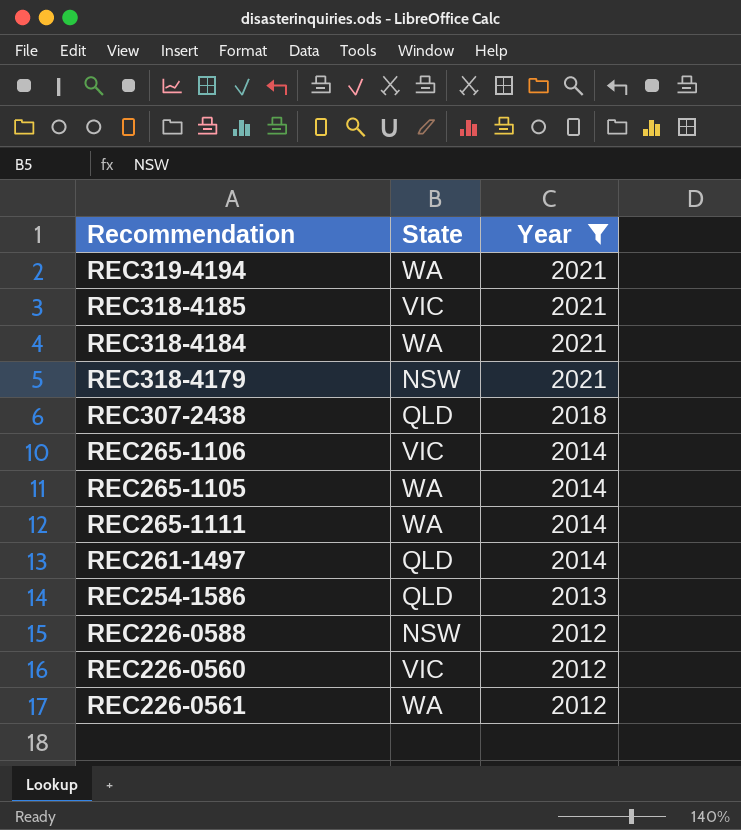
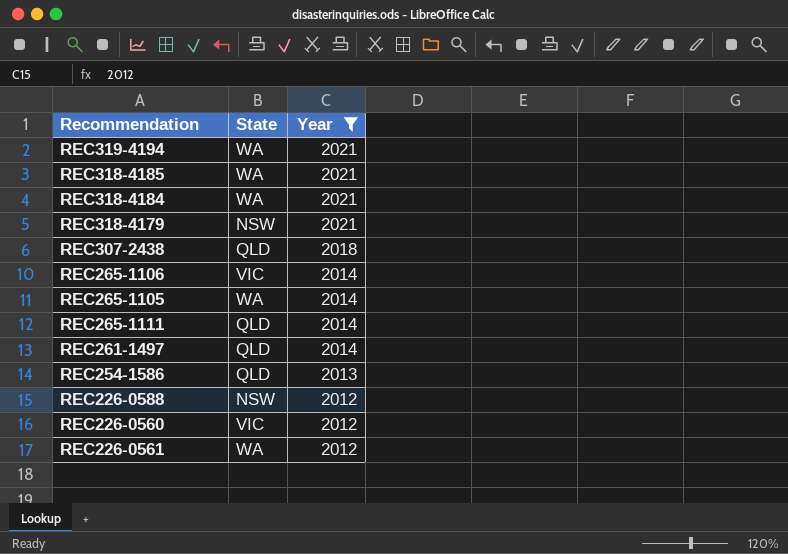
REC318-4185 | State: VIC -> WA
REC265-1111 | State: WA -> QLD

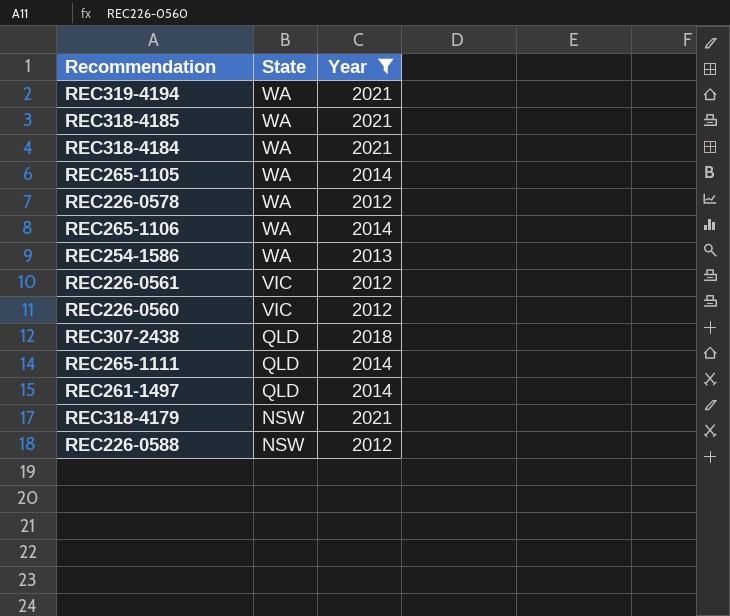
row order: Year descending -> State descending
row REC226-0578: none -> WA | 2012
REC265-1106 | State: VIC -> WA
REC254-1586 | State: QLD -> WA
REC226-0561 | State: WA -> VIC

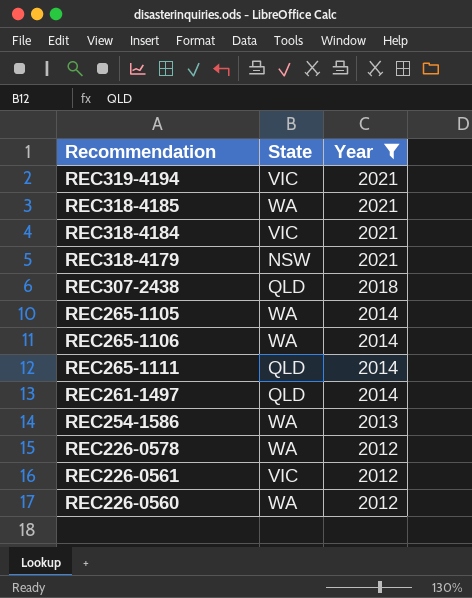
row order: State descending -> Year descending
row REC226-0588: NSW | 2012 -> none
REC319-4194 | State: WA -> VIC
REC318-4184 | State: WA -> VIC
REC226-0560 | State: VIC -> WA

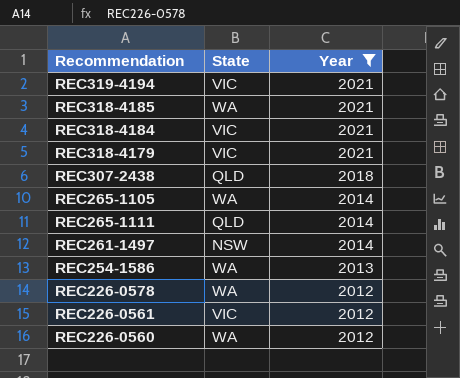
row REC265-1106: WA | 2014 -> none
REC318-4179 | State: NSW -> VIC
REC261-1497 | State: QLD -> NSW

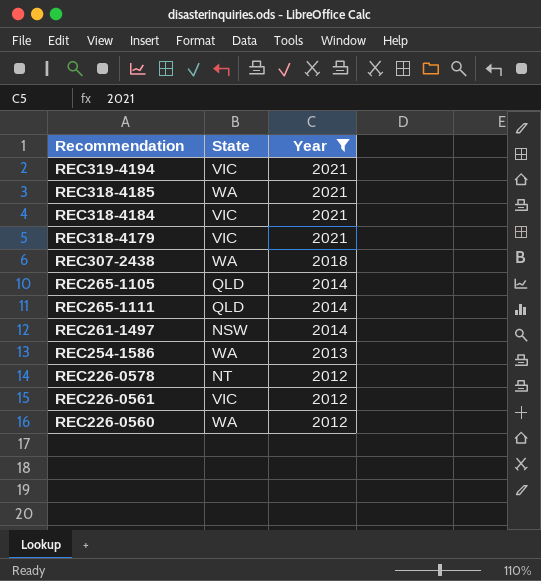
REC307-2438 | State: QLD -> WA
REC265-1105 | State: WA -> QLD
REC226-0578 | State: WA -> NT

